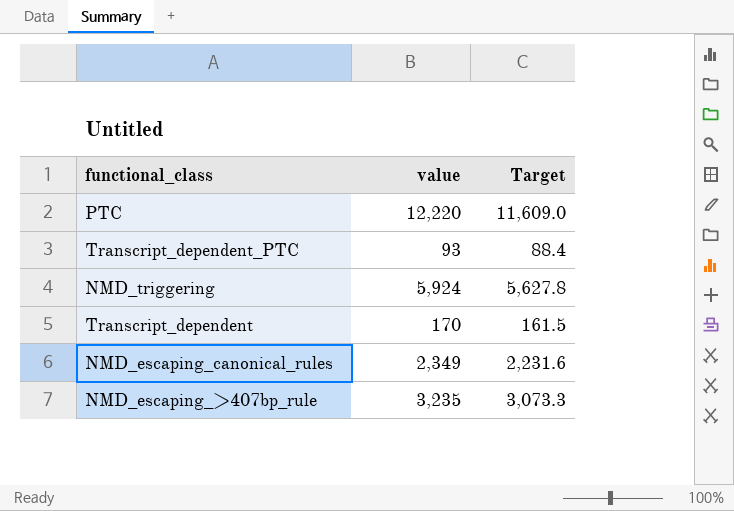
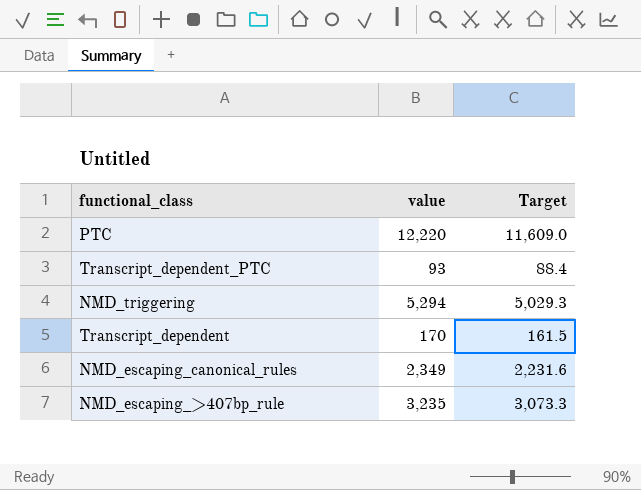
NMD_triggering | value: 5,924 -> 5,294
NMD_triggering | Target: 5,627.8 -> 5,029.3

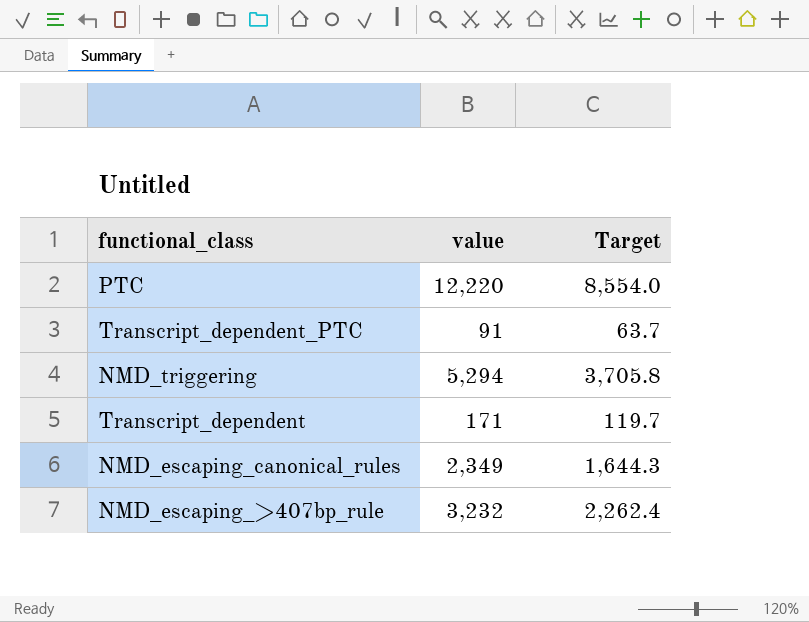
column Target | formula: [value] * 0.95 -> [value] * 0.7
Transcript_dependent_PTC | value: 93 -> 91
Transcript_dependent | value: 170 -> 171
NMD_escaping_>407bp_rule | value: 3,235 -> 3,232

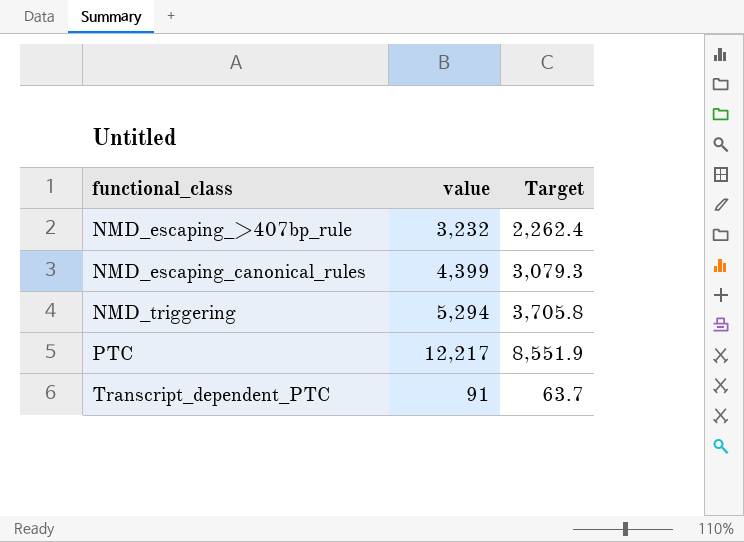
row order: none -> functional_class ascending
row Transcript_dependent: 171 | 119.7 -> none
NMD_escaping_canonical_rules | value: 2,349 -> 4,399
NMD_escaping_canonical_rules | Target: 1,644.3 -> 3,079.3
PTC | value: 12,220 -> 12,217
PTC | Target: 8,554.0 -> 8,551.9

